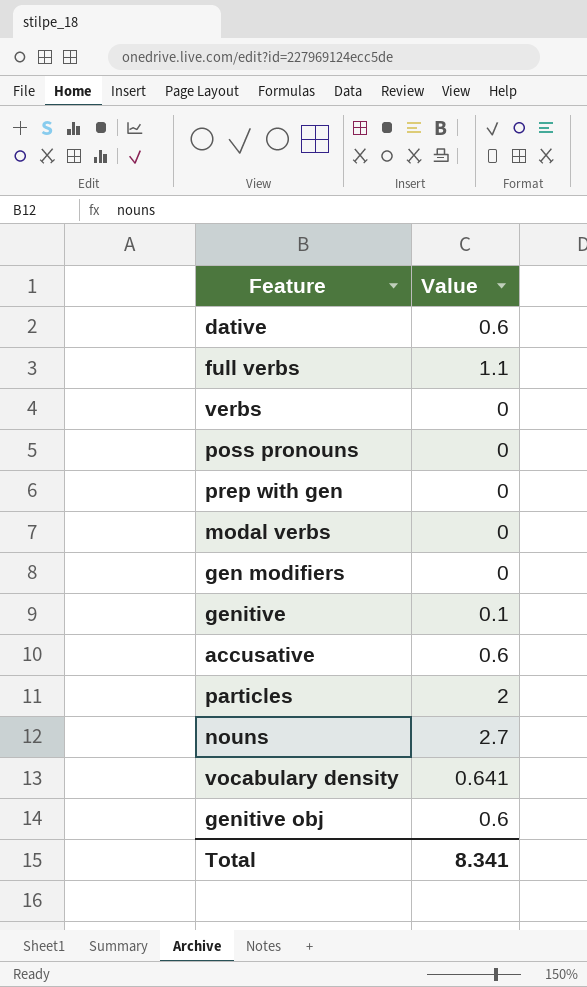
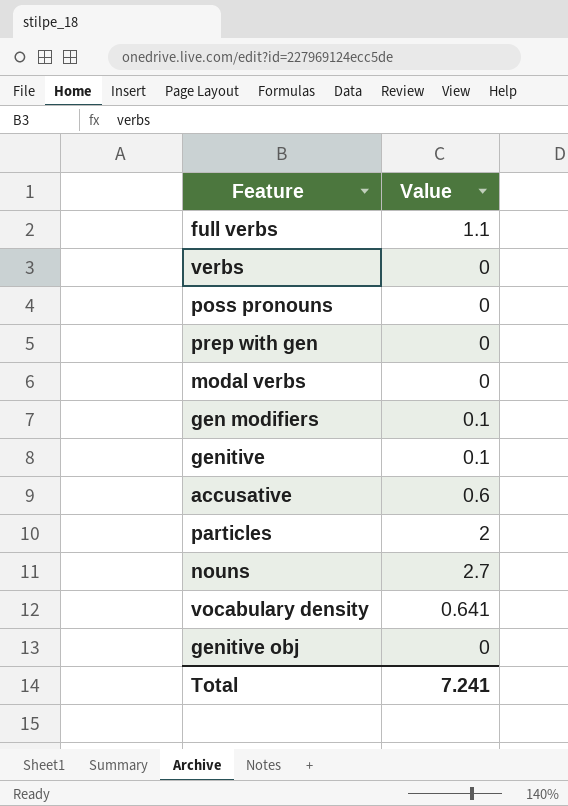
row dative: 0.6 -> none
gen modifiers | Value: 0 -> 0.1
genitive obj | Value: 0.6 -> 0
Total | Value: 8.341 -> 7.241

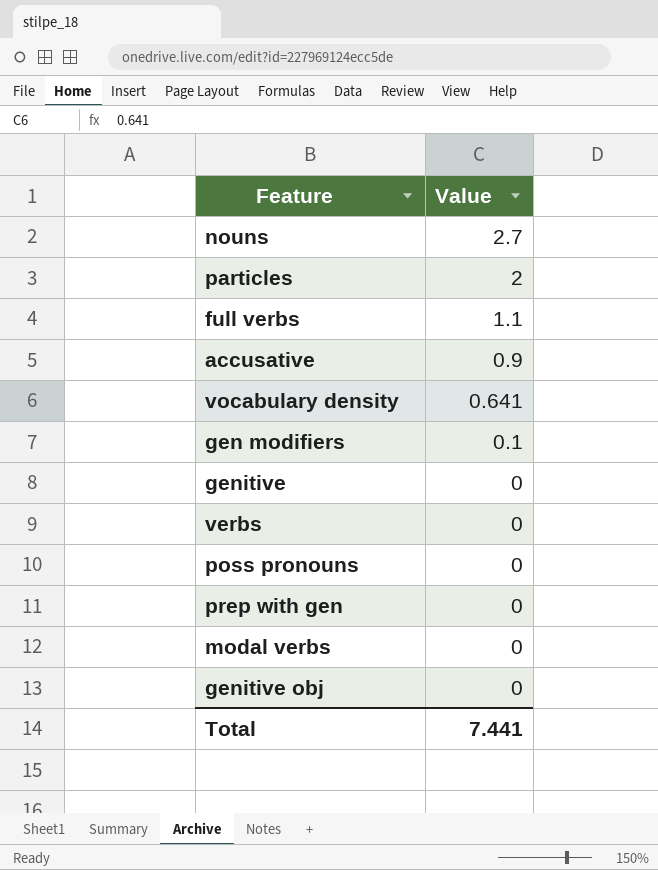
row order: none -> Value descending
accusative | Value: 0.6 -> 0.9
genitive | Value: 0.1 -> 0
Total | Value: 7.241 -> 7.441

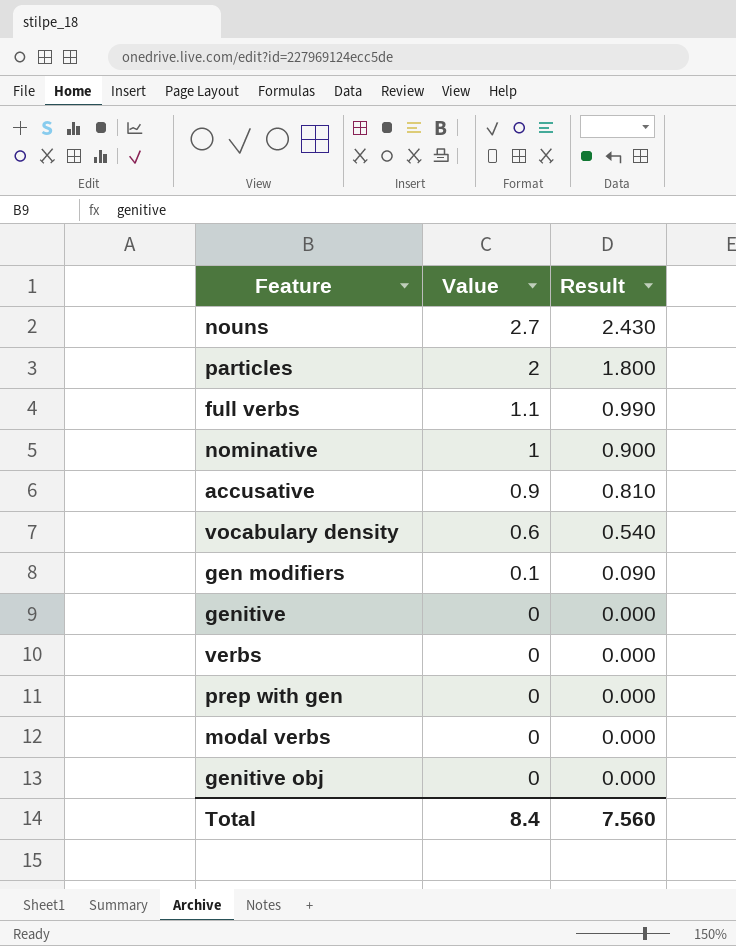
column Result | formula: none -> [Value] * 0.9
row poss pronouns: 0 -> none
row nominative: none -> 1 | 0.900
vocabulary density | Value: 0.641 -> 0.6
Total | Value: 7.441 -> 8.4

